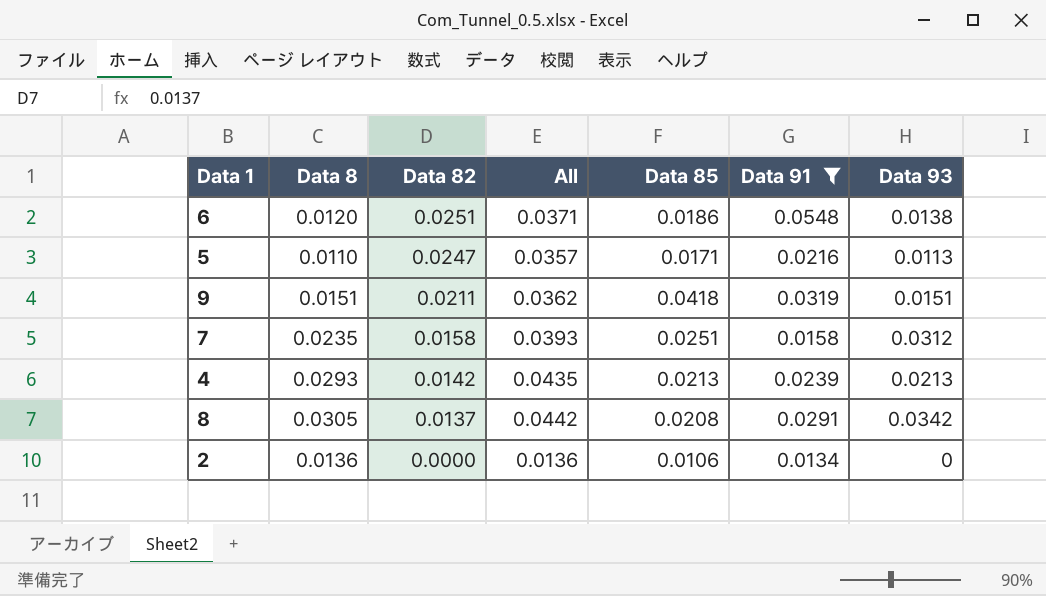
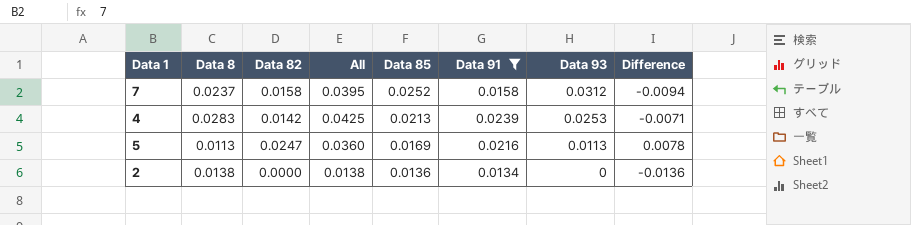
row order: Data 82 descending -> Data 85 descending
column Difference | formula: none -> [Data 82] - [Data 85]
row 6: 0.0120 | 0.0251 | 0.0371 | 0.0186 | 0.0548 | 0.0138 -> none
row 9: 0.0151 | 0.0211 | 0.0362 | 0.0418 | 0.0319 | 0.0151 -> none
row 8: 0.0305 | 0.0137 | 0.0442 | 0.0208 | 0.0291 | 0.0342 -> none
7 | Data 8: 0.0235 -> 0.0237
7 | All: 0.0393 -> 0.0395
7 | Data 85: 0.0251 -> 0.0252
4 | Data 8: 0.0293 -> 0.0283
4 | All: 0.0435 -> 0.0425
4 | Data 93: 0.0213 -> 0.0253
5 | Data 8: 0.0110 -> 0.0113
5 | All: 0.0357 -> 0.0360
5 | Data 85: 0.0171 -> 0.0169
2 | Data 8: 0.0136 -> 0.0138
2 | All: 0.0136 -> 0.0138
2 | Data 85: 0.0106 -> 0.0136

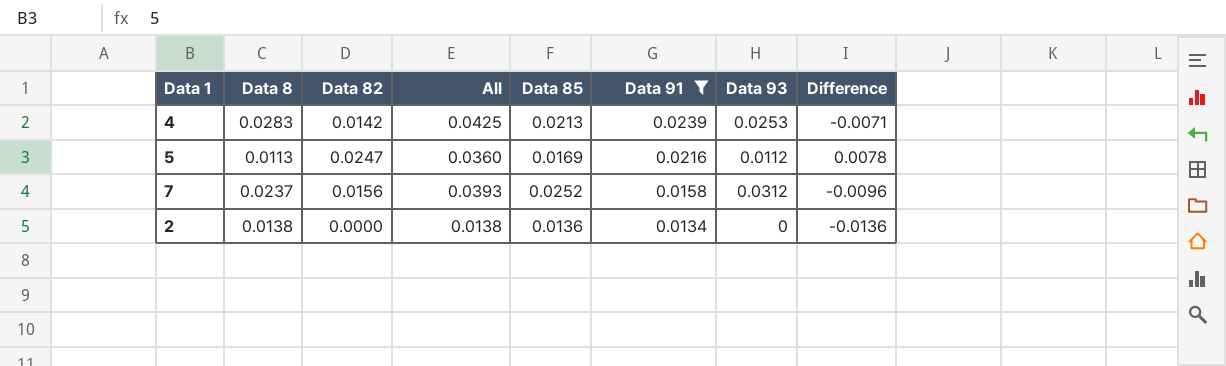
row order: Data 85 descending -> Data 91 descending
5 | Data 93: 0.0113 -> 0.0112
7 | Data 82: 0.0158 -> 0.0156
7 | All: 0.0395 -> 0.0393
7 | Difference: -0.0094 -> -0.0096

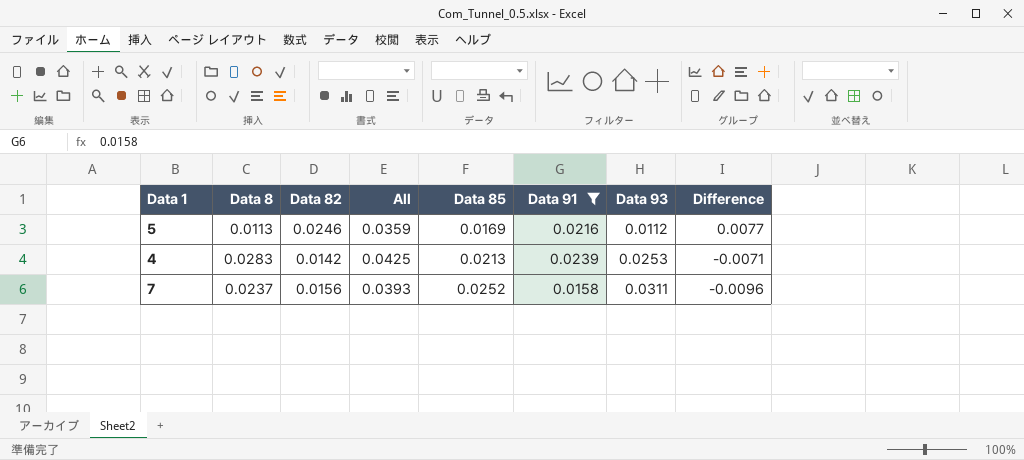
row order: Data 91 descending -> Data 85 ascending
row 2: 0.0138 | 0.0000 | 0.0138 | 0.0136 | 0.0134 | 0 | -0.0136 -> none
5 | Data 82: 0.0247 -> 0.0246
5 | All: 0.0360 -> 0.0359
5 | Difference: 0.0078 -> 0.0077
7 | Data 93: 0.0312 -> 0.0311

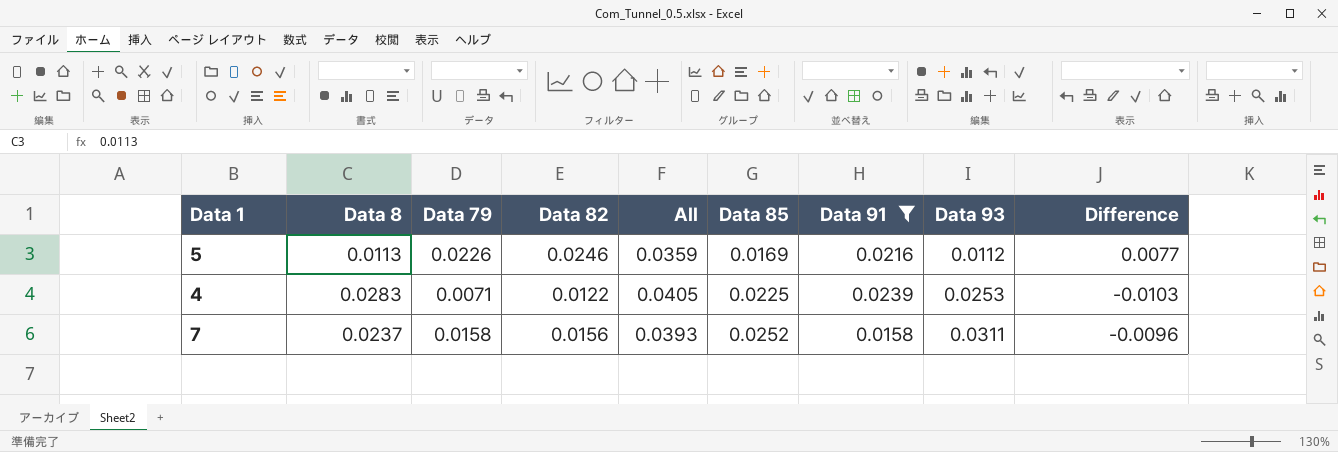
column Data 79 | position: none -> 3
4 | Data 82: 0.0142 -> 0.0122
4 | All: 0.0425 -> 0.0405
4 | Data 85: 0.0213 -> 0.0225
4 | Difference: -0.0071 -> -0.0103

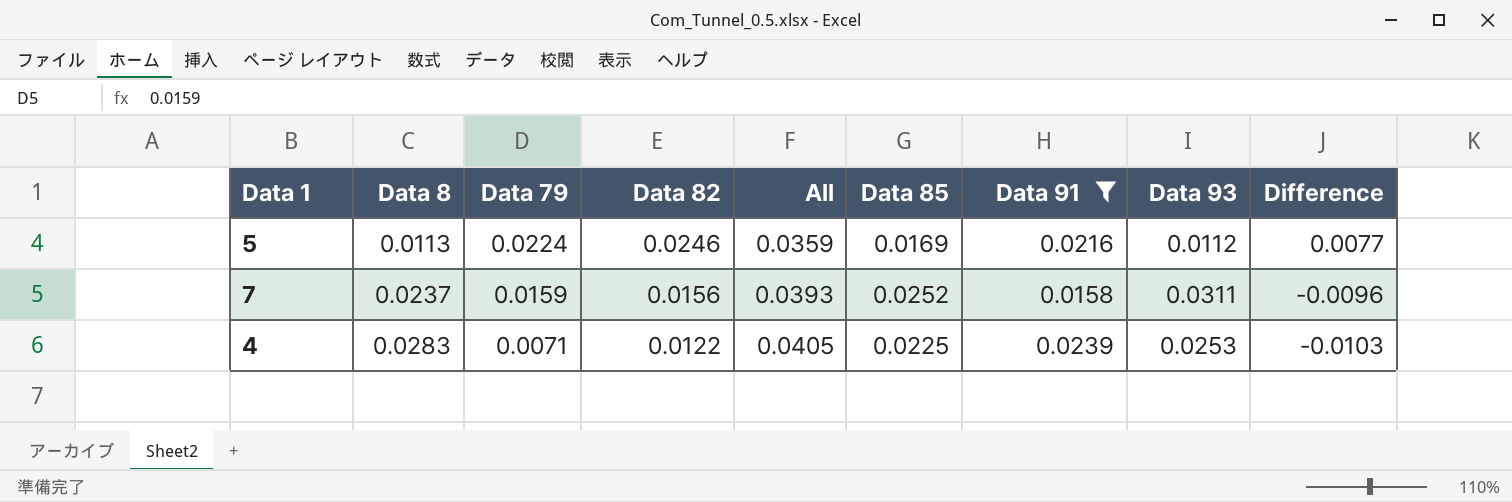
row order: Data 85 ascending -> Data 8 ascending
5 | Data 79: 0.0226 -> 0.0224
7 | Data 79: 0.0158 -> 0.0159

